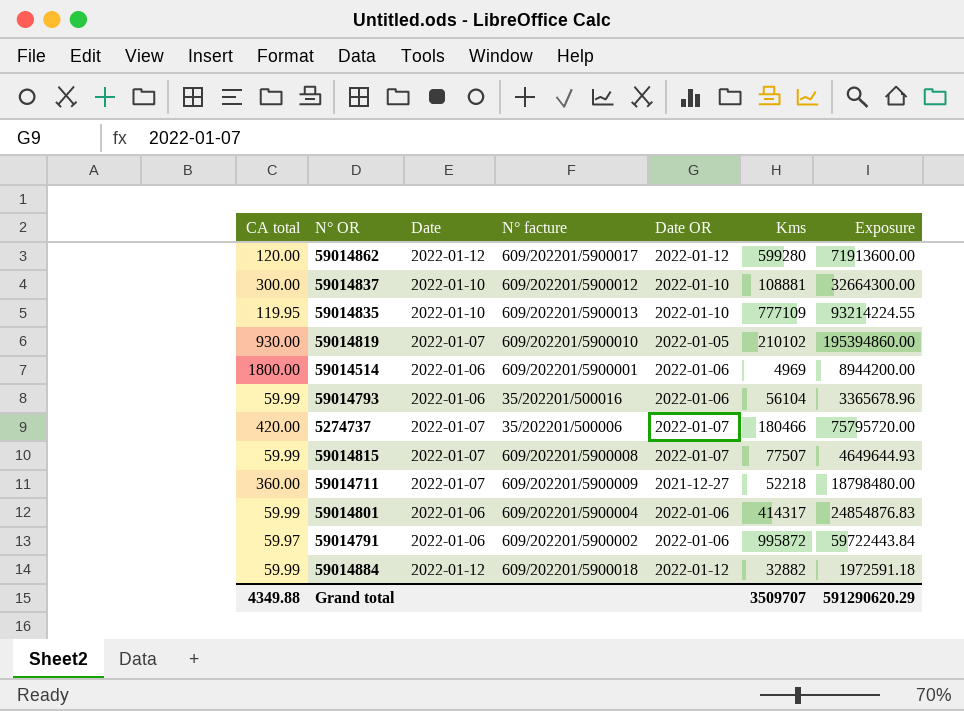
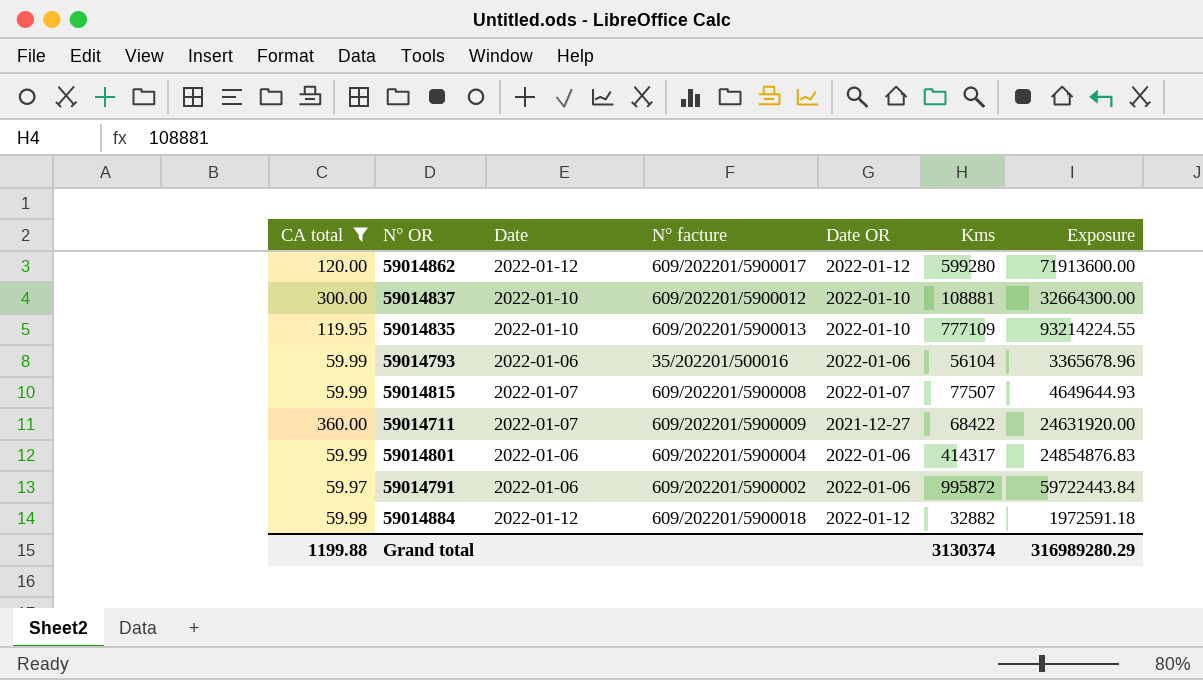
filter: none -> CA total <= 360.00
59014711 | Kms: 52218 -> 68422
59014711 | Exposure: 18798480.00 -> 24631920.00
Grand total | CA total: 4349.88 -> 1199.88
Grand total | Kms: 3509707 -> 3130374
Grand total | Exposure: 591290620.29 -> 316989280.29

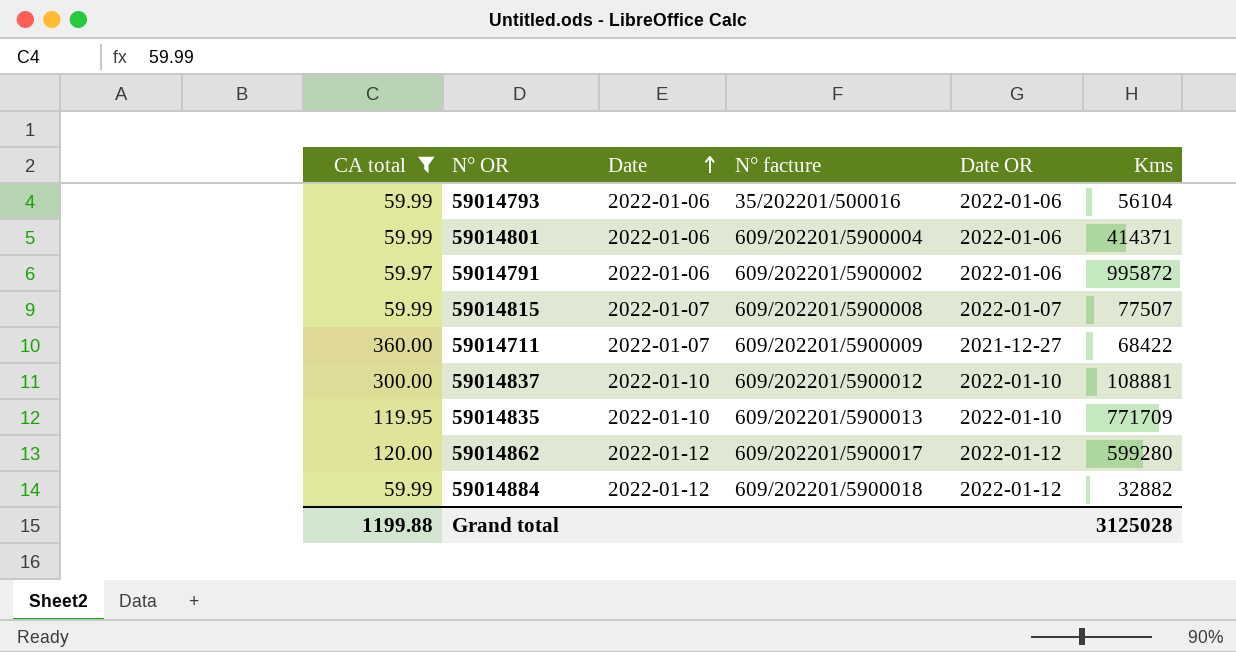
row order: none -> Date ascending
column Exposure | formula: [CA total] * [Kms] -> none
59014801 | Kms: 414317 -> 414371
59014835 | Kms: 777109 -> 771709
Grand total | Kms: 3130374 -> 3125028

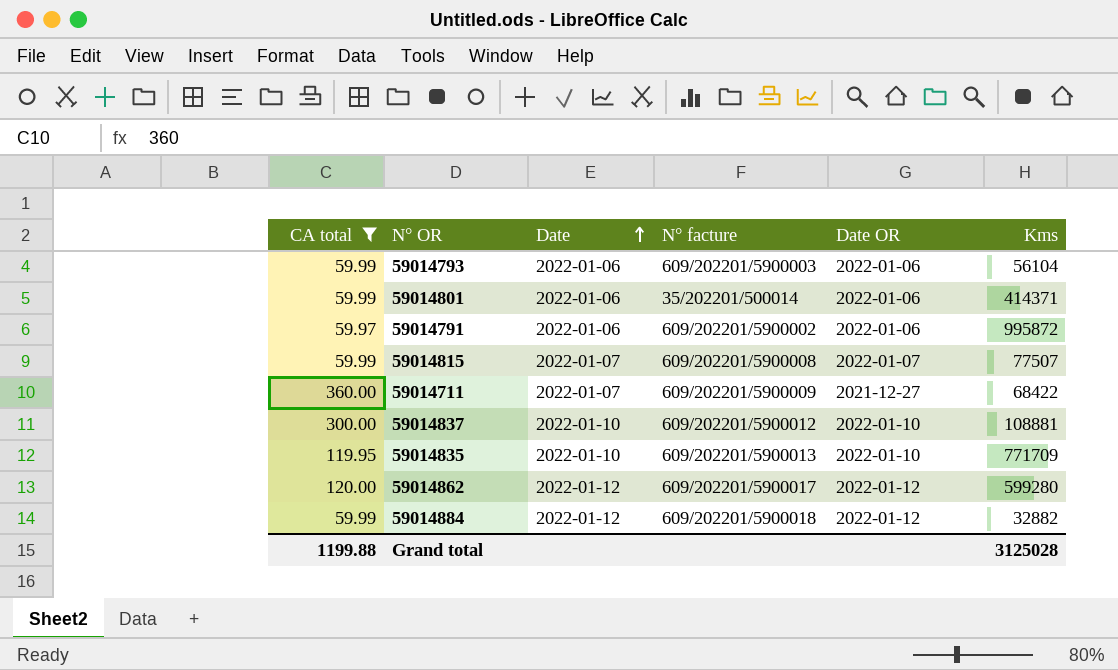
59014793 | N° facture: 35/202201/500016 -> 609/202201/5900003
59014801 | N° facture: 609/202201/5900004 -> 35/202201/500014

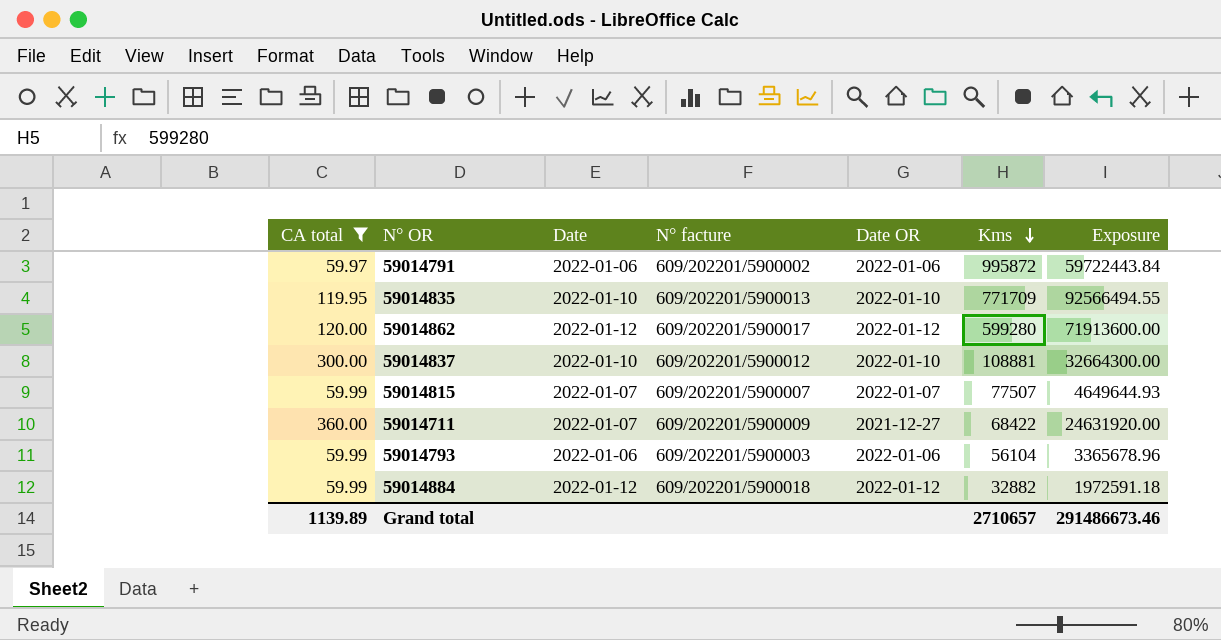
row order: Date ascending -> Kms descending
column Exposure | formula: none -> [CA total] * [Kms]
row 59014801: 59.99 | 2022-01-06 | 35/202201/500014 | 2022-01-06 | 414371 -> none
59014815 | N° facture: 609/202201/5900008 -> 609/202201/5900007
Grand total | CA total: 1199.88 -> 1139.89
Grand total | Kms: 3125028 -> 2710657

